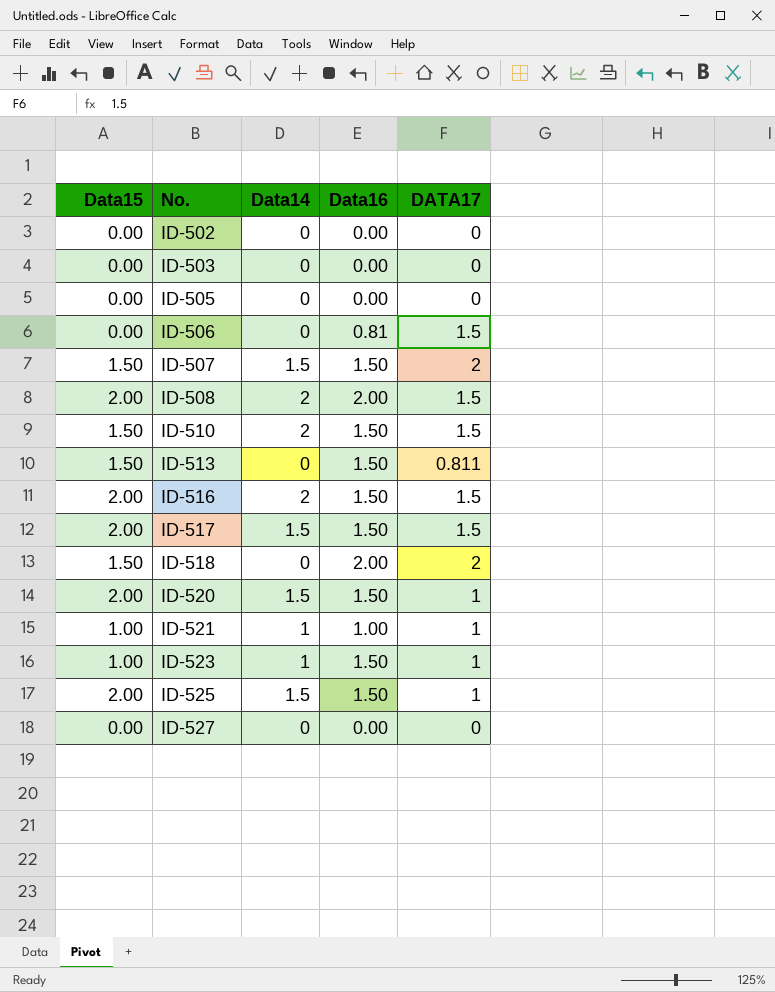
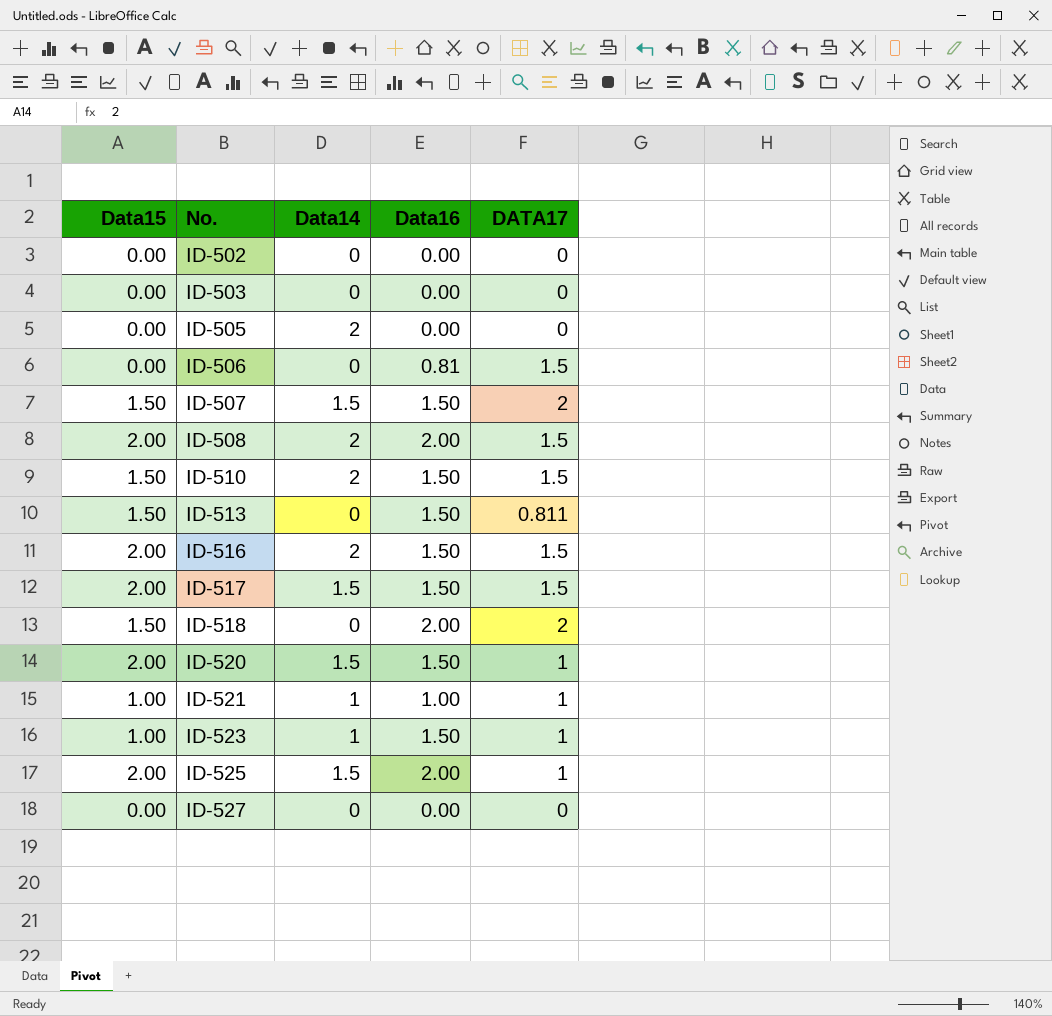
ID-505 | Data14: 0 -> 2
ID-525 | Data16: 1.50 -> 2.00

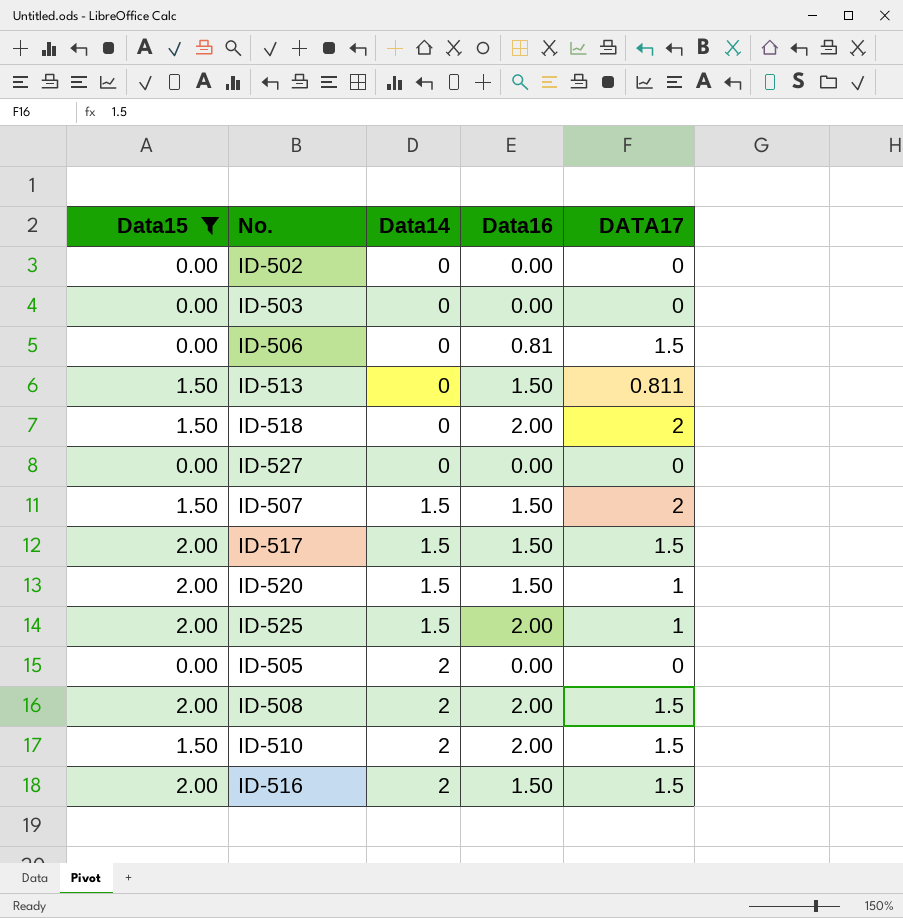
filter: none -> Data15 != 1.00
row order: No. ascending -> Data14 ascending
ID-510 | Data16: 1.50 -> 2.00

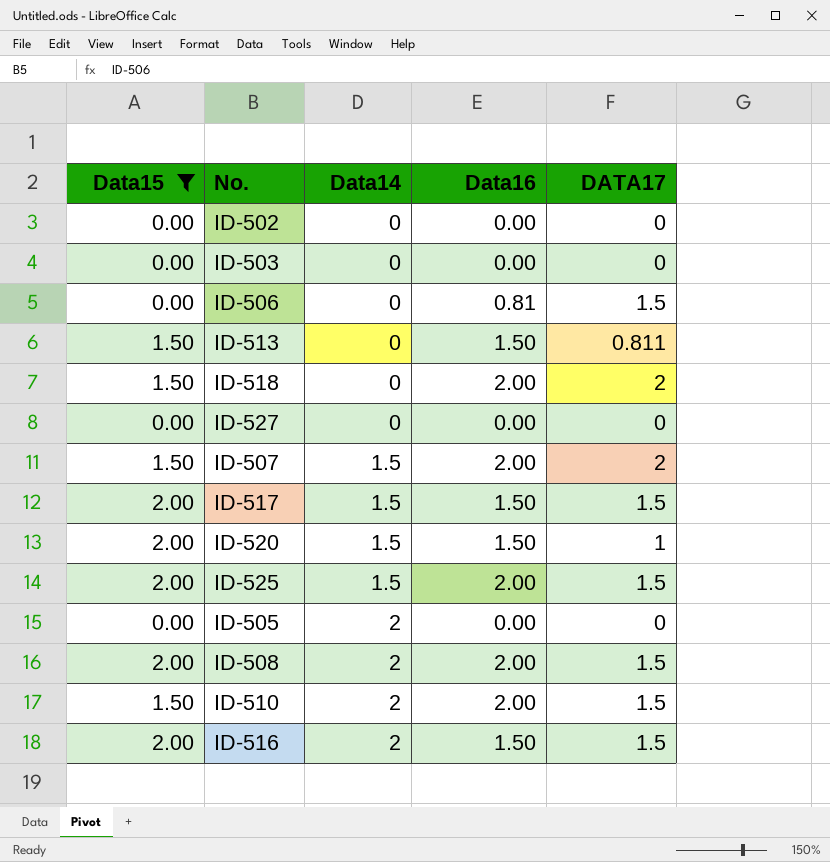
ID-507 | Data16: 1.50 -> 2.00
ID-525 | DATA17: 1 -> 1.5

